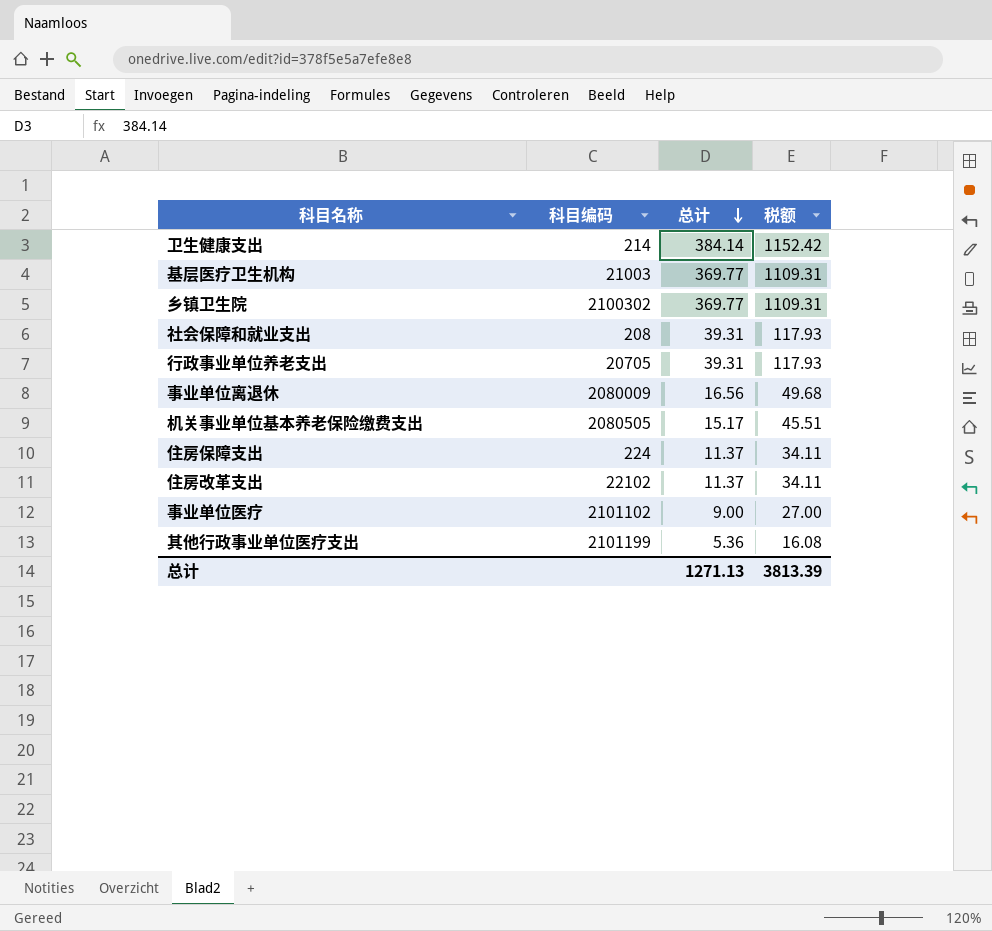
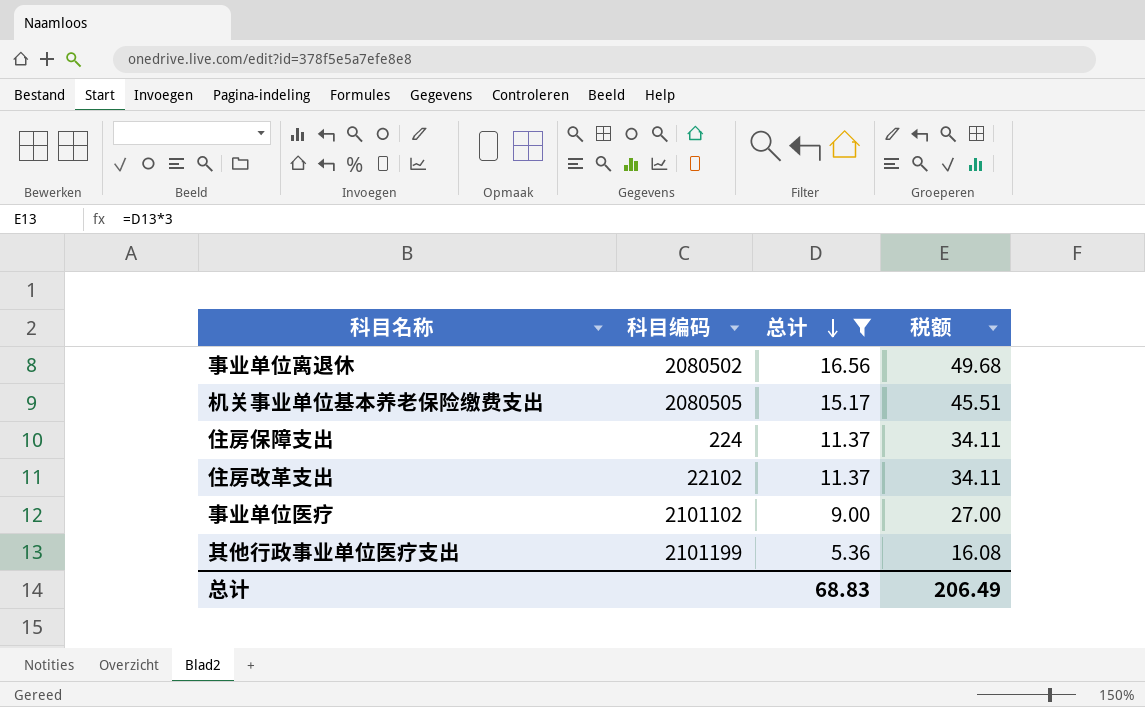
filter: none -> 总计 <= 16.56
事业单位离退休 | 科目编码: 2080009 -> 2080502
总计 | 总计: 1271.13 -> 68.83
总计 | 税额: 3813.39 -> 206.49

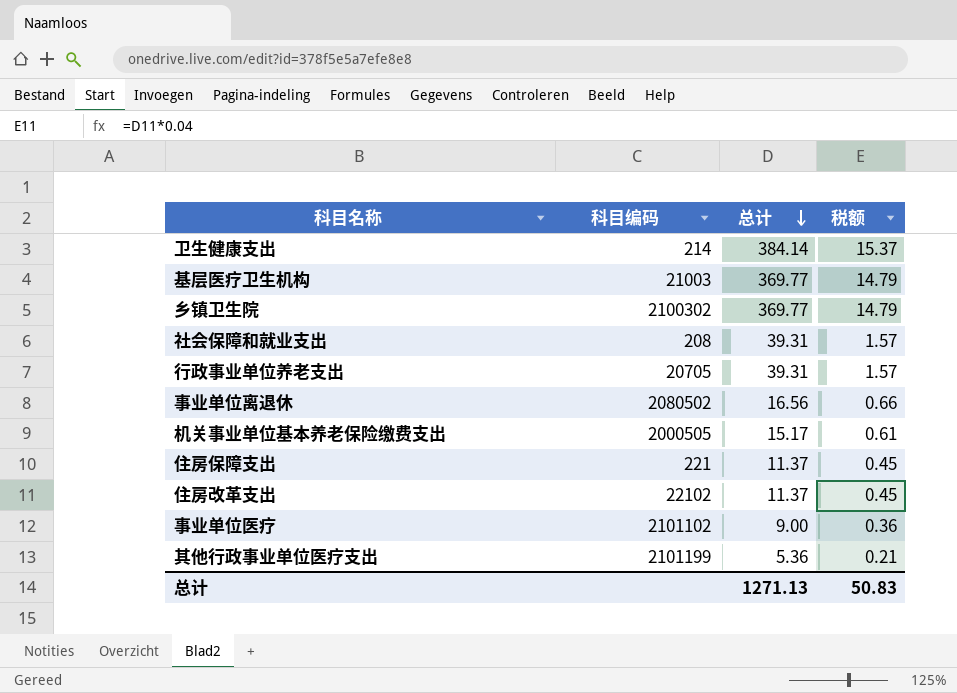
filter: 总计 <= 16.56 -> none
column 税额 | formula: [总计] * 3 -> [总计] * 0.04
机关事业单位基本养老保险缴费支出 | 科目编码: 2080505 -> 2000505
住房保障支出 | 科目编码: 224 -> 221
总计 | 总计: 68.83 -> 1271.13
总计 | 税额: 206.49 -> 50.83

